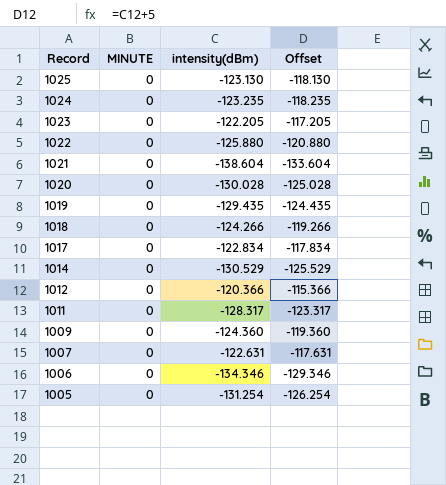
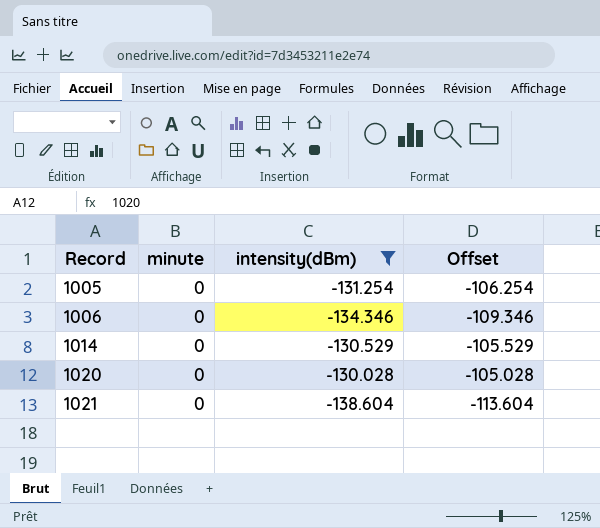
filter: none -> intensity(dBm) <= -130.028
row order: Record descending -> Record ascending
column name: MINUTE -> minute
column Offset | formula: [intensity(dBm)] + 5 -> [intensity(dBm)] + 25

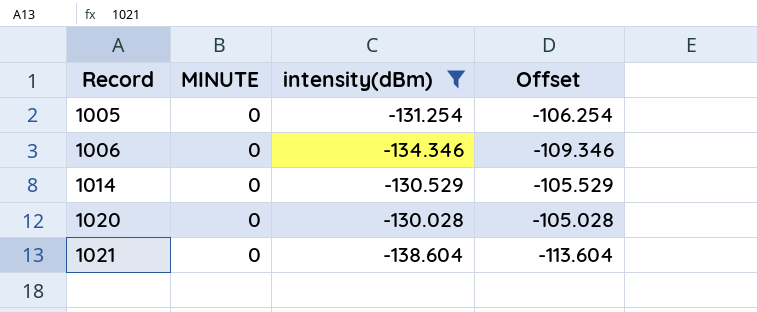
column name: minute -> MINUTE

